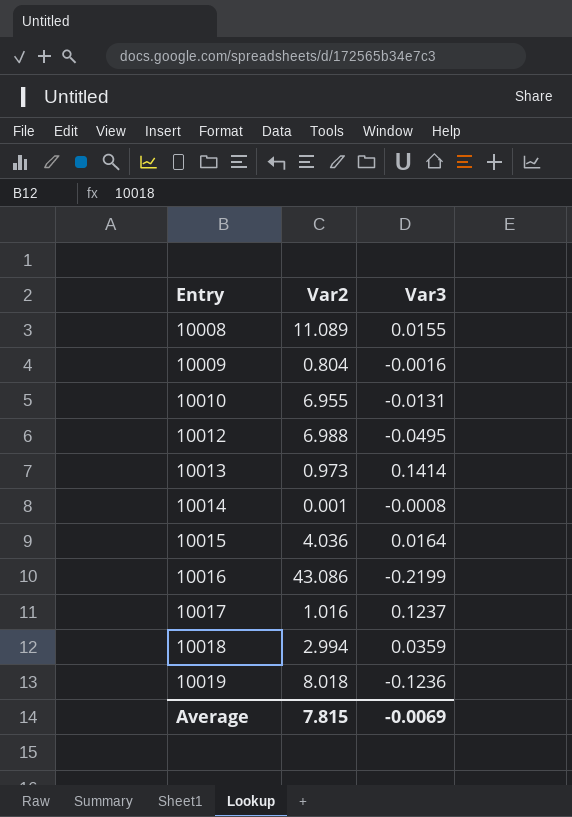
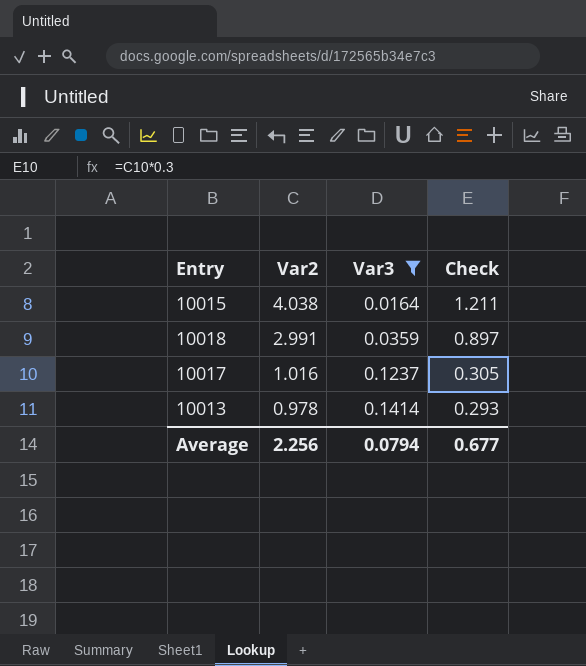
filter: none -> Var3 >= 0.0164
row order: Entry ascending -> Var2 descending
column Check | formula: none -> [Var2] * 0.3
10015 | Var2: 4.036 -> 4.038
10018 | Var2: 2.994 -> 2.991
10013 | Var2: 0.973 -> 0.978
Average | Var2: 7.815 -> 2.256
Average | Var3: -0.0069 -> 0.0794

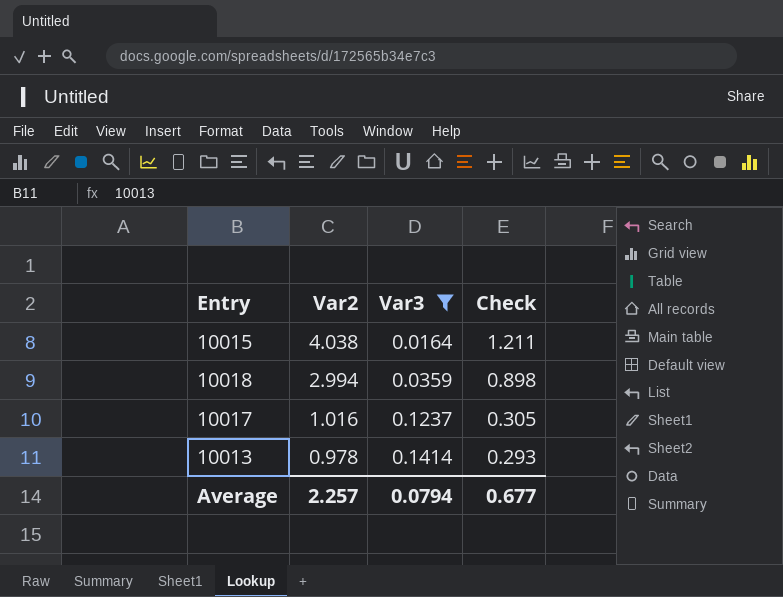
10018 | Var2: 2.991 -> 2.994
10018 | Check: 0.897 -> 0.898
Average | Var2: 2.256 -> 2.257

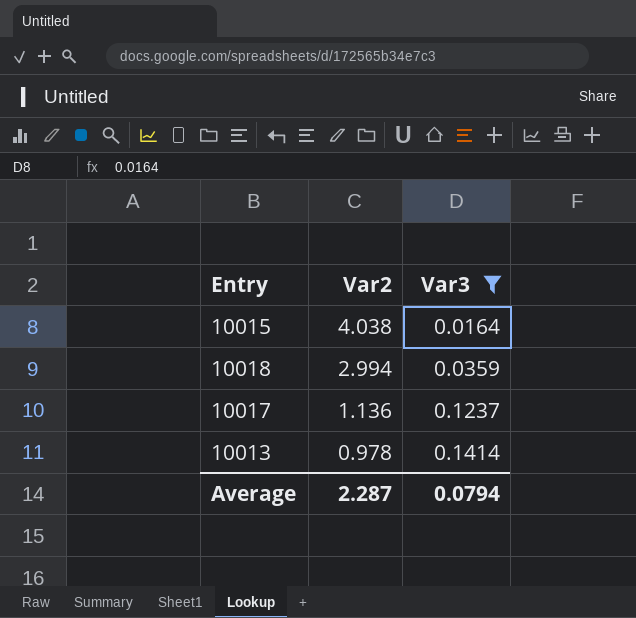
column Check | formula: [Var2] * 0.3 -> none
10017 | Var2: 1.016 -> 1.136
Average | Var2: 2.257 -> 2.287

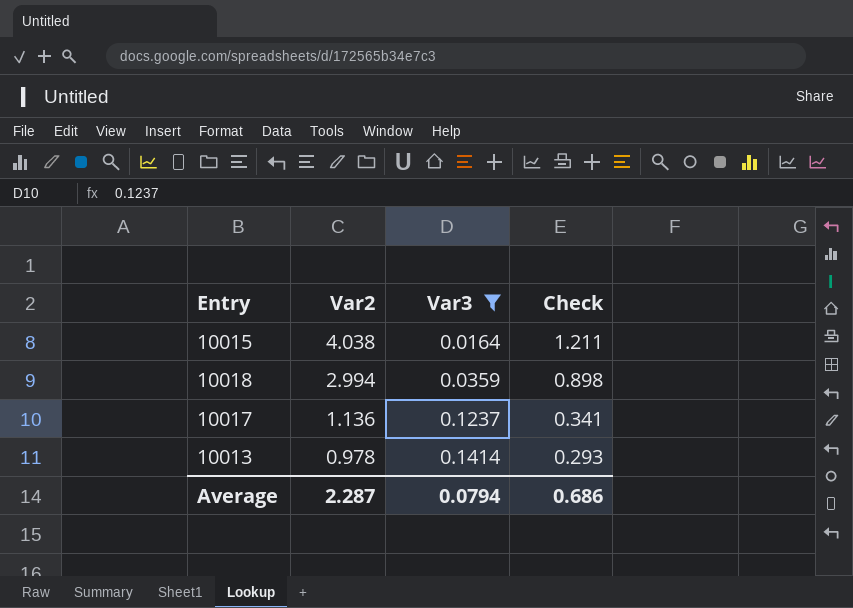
column Check | formula: none -> [Var2] * 0.3

